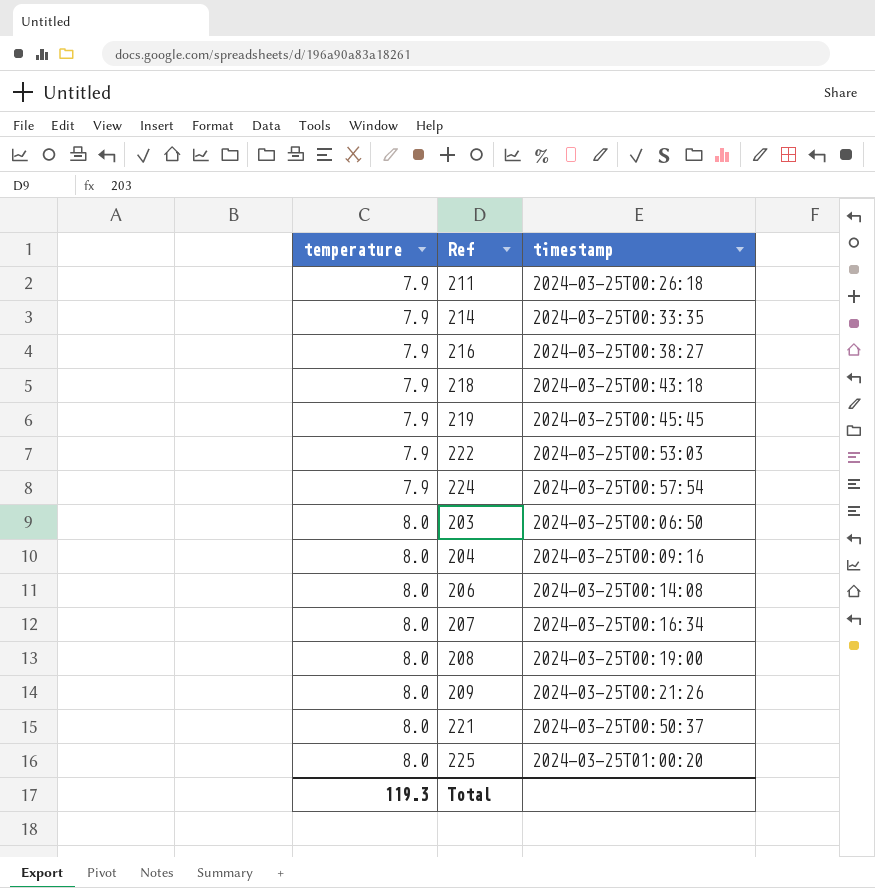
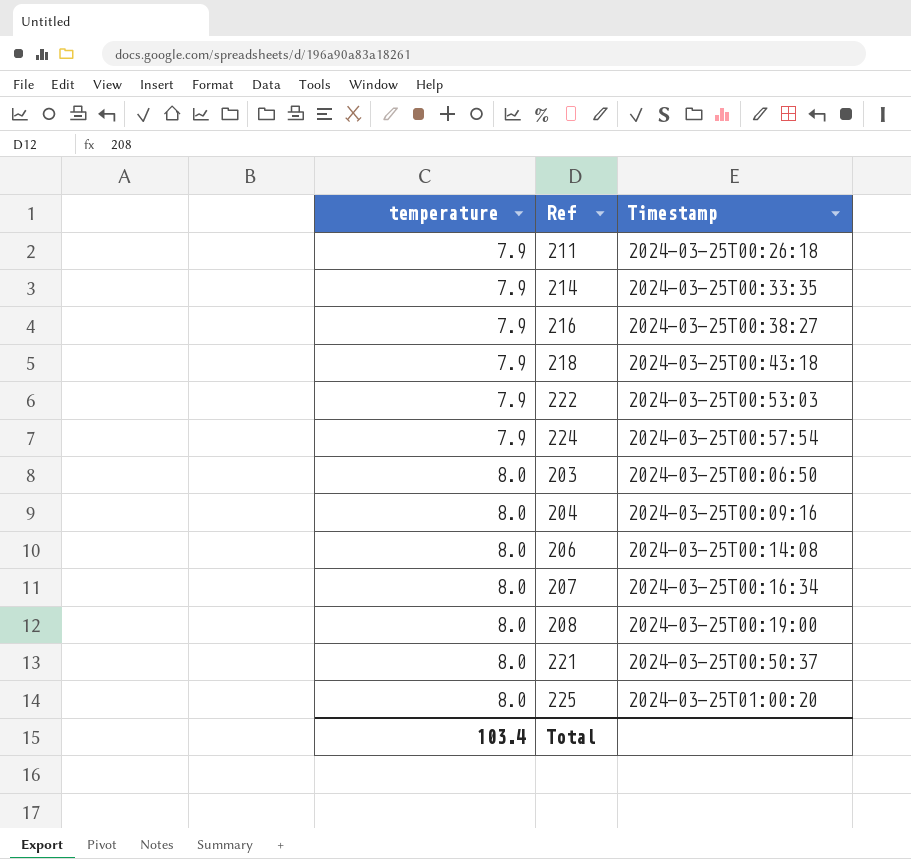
column name: timestamp -> Timestamp
row 219: 7.9 | 2024-03-25T00:45:45 -> none
row 209: 8.0 | 2024-03-25T00:21:26 -> none
Total | temperature: 119.3 -> 103.4

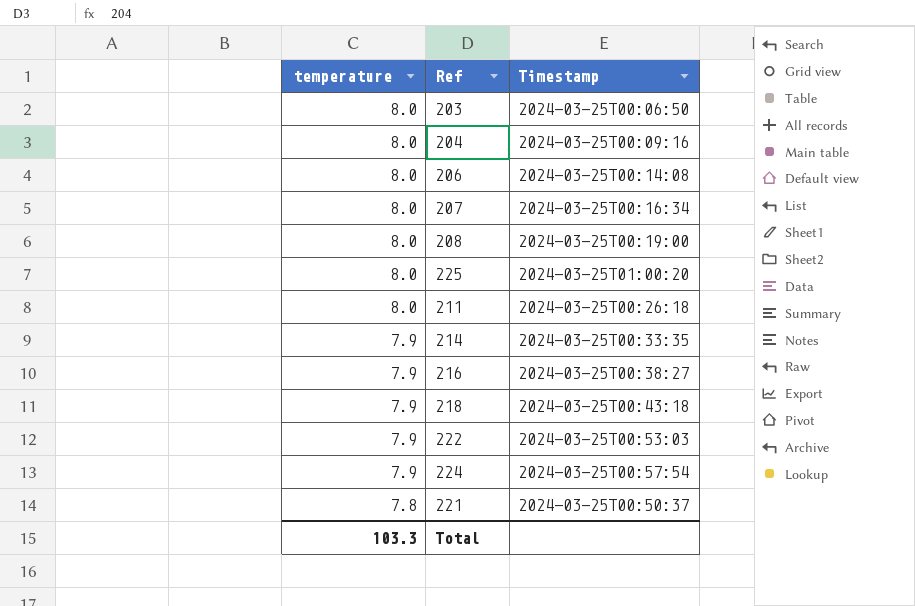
row order: temperature ascending -> temperature descending
211 | temperature: 7.9 -> 8.0
221 | temperature: 8.0 -> 7.8
Total | temperature: 103.4 -> 103.3

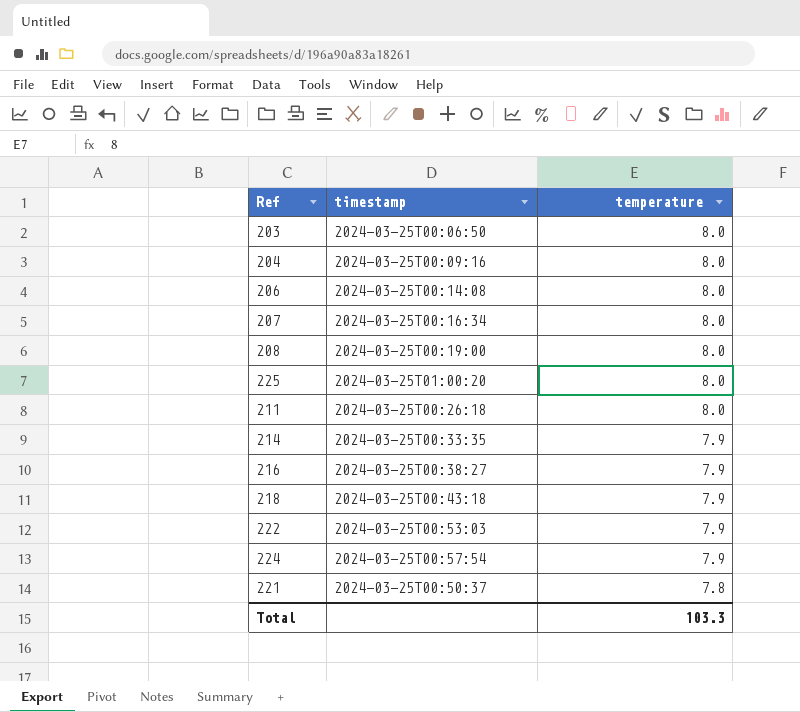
column name: Timestamp -> timestamp
column temperature | position: 1 -> 3

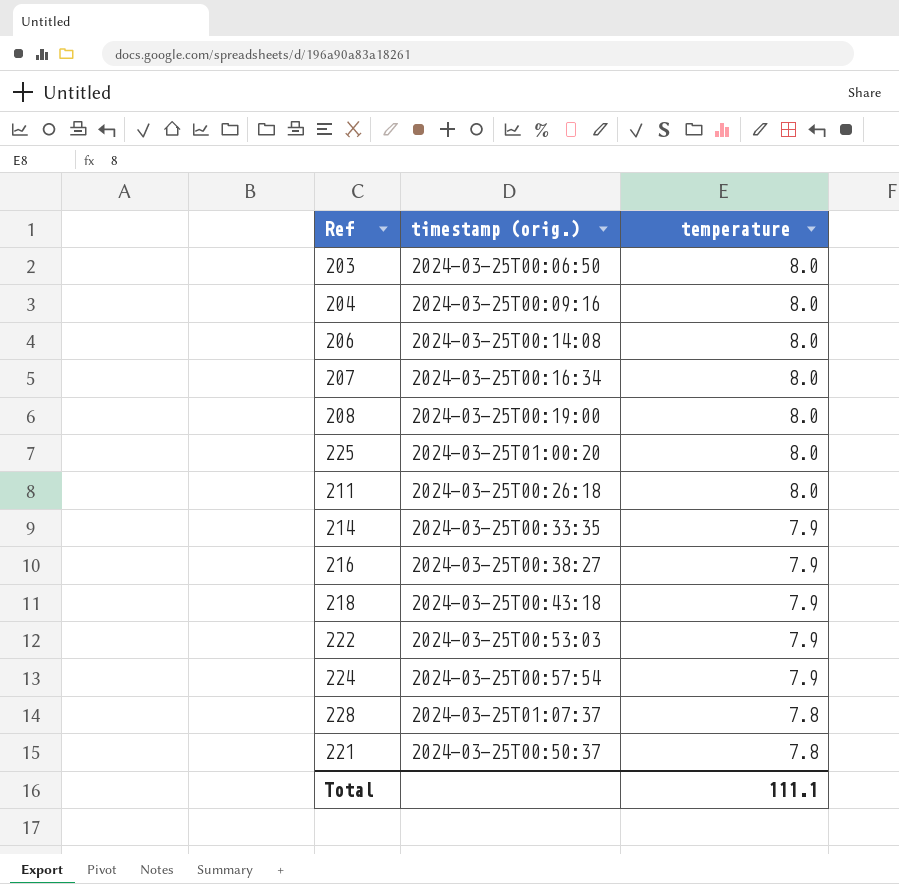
column name: timestamp -> timestamp (orig.)
row 228: none -> 2024-03-25T01:07:37 | 7.8
Total | temperature: 103.3 -> 111.1

